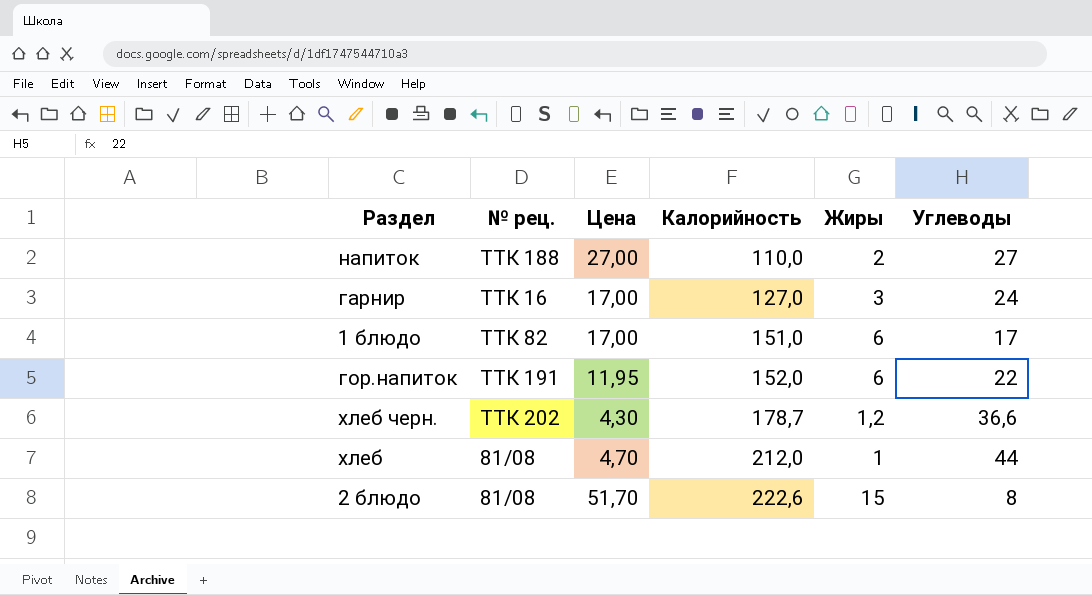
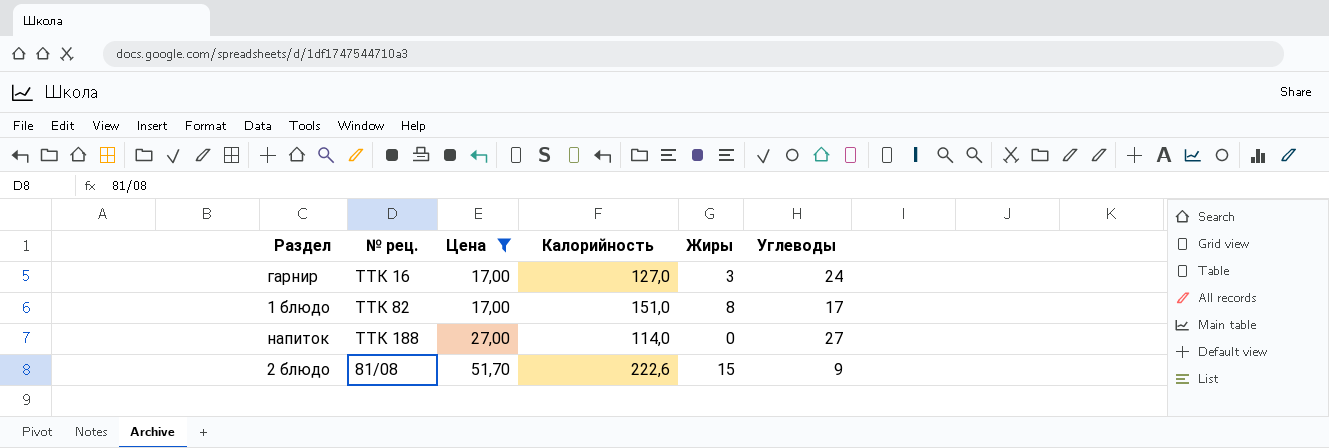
filter: none -> Цена >= 17,00
row order: Калорийность ascending -> Цена ascending
1 блюдо | Жиры: 6 -> 8
напиток | Калорийность: 110,0 -> 114,0
напиток | Жиры: 2 -> 0
2 блюдо | Углеводы: 8 -> 9

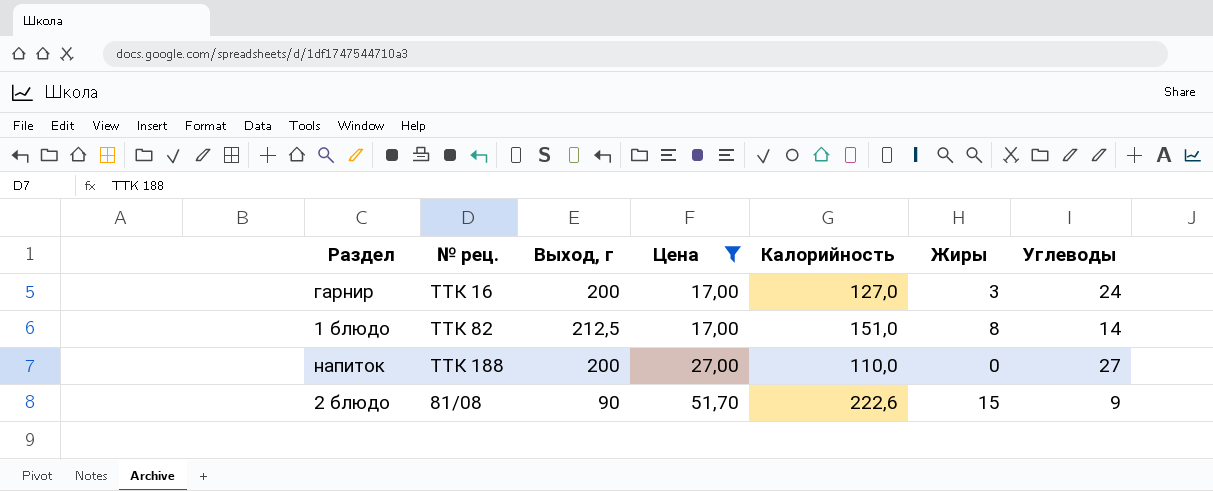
column Выход, г | position: none -> 3
1 блюдо | Углеводы: 17 -> 14
напиток | Калорийность: 114,0 -> 110,0

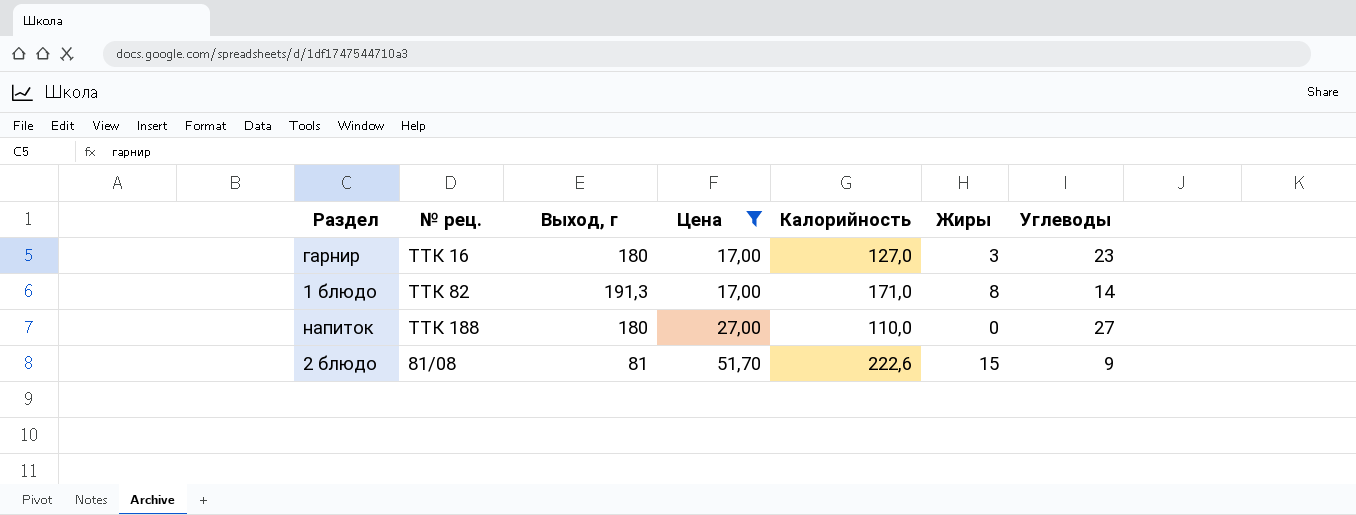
гарнир | Выход, г: 200 -> 180
гарнир | Углеводы: 24 -> 23
1 блюдо | Выход, г: 212,5 -> 191,3
1 блюдо | Калорийность: 151,0 -> 171,0
напиток | Выход, г: 200 -> 180
2 блюдо | Выход, г: 90 -> 81

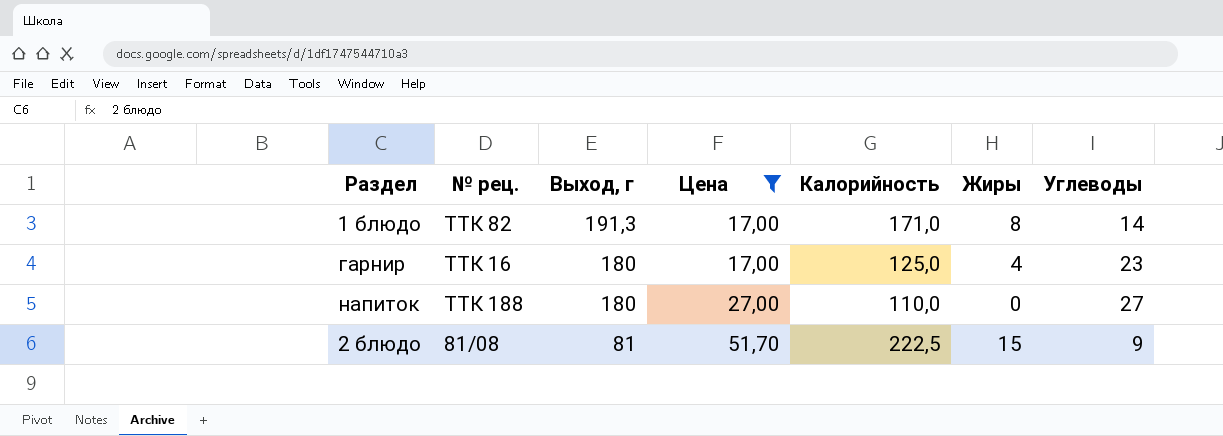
row order: Цена ascending -> Выход, г descending
гарнир | Калорийность: 127,0 -> 125,0
гарнир | Жиры: 3 -> 4
2 блюдо | Калорийность: 222,6 -> 222,5

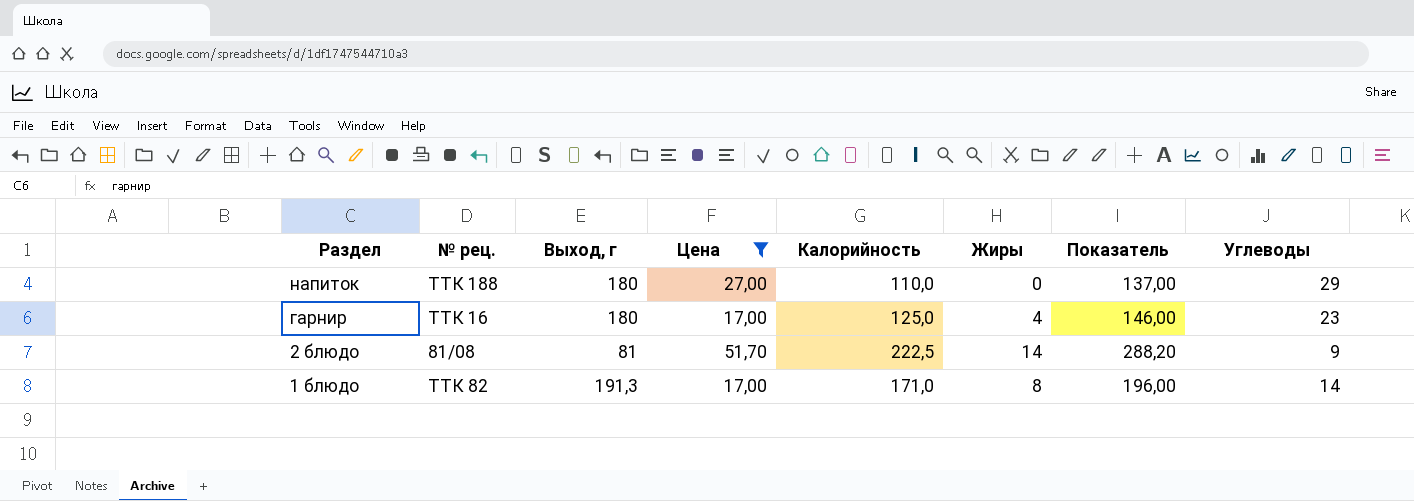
row order: Выход, г descending -> Раздел descending
column Показатель | formula: none -> [Цена] + [Калорийность] + [Жиры]
напиток | Углеводы: 27 -> 29
2 блюдо | Жиры: 15 -> 14

